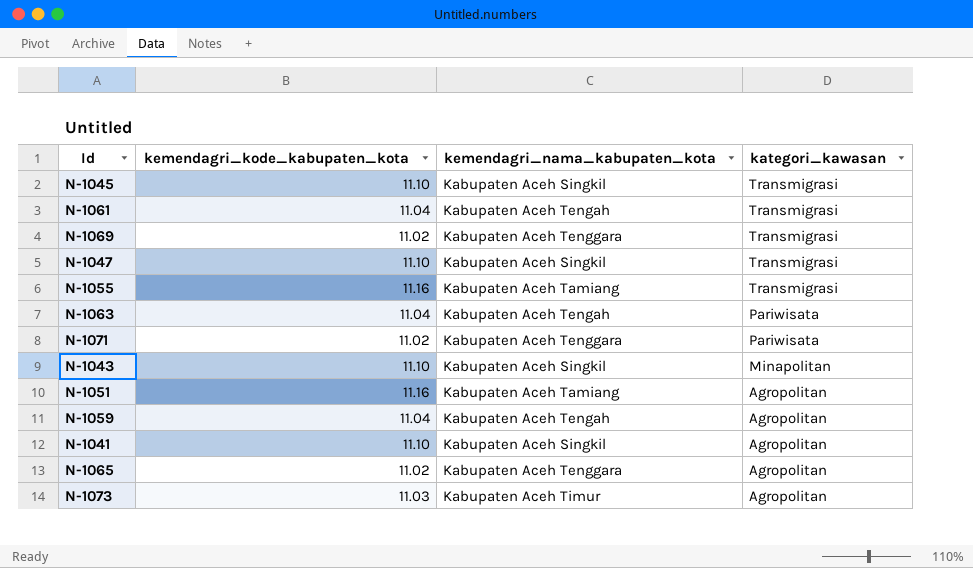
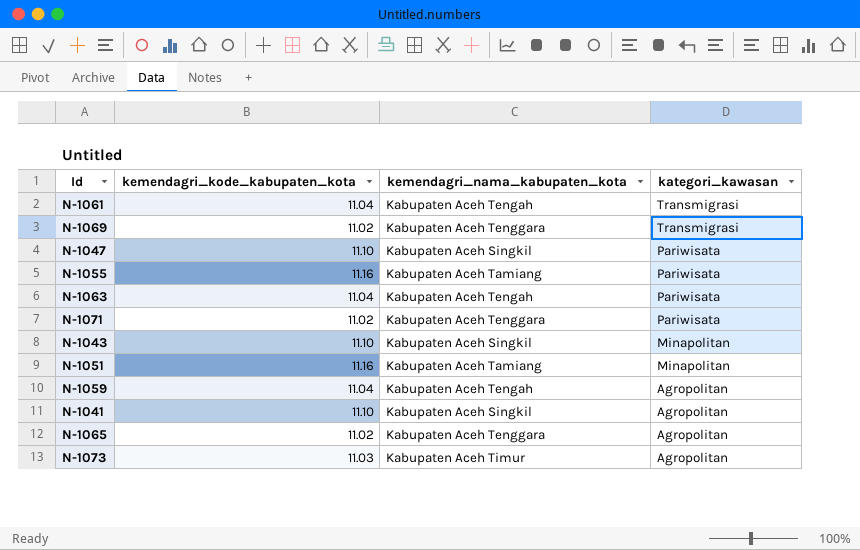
row N-1045: 11.10 | Kabupaten Aceh Singkil | Transmigrasi -> none
N-1047 | kategori_kawasan: Transmigrasi -> Pariwisata
N-1055 | kategori_kawasan: Transmigrasi -> Pariwisata
N-1051 | kategori_kawasan: Agropolitan -> Minapolitan

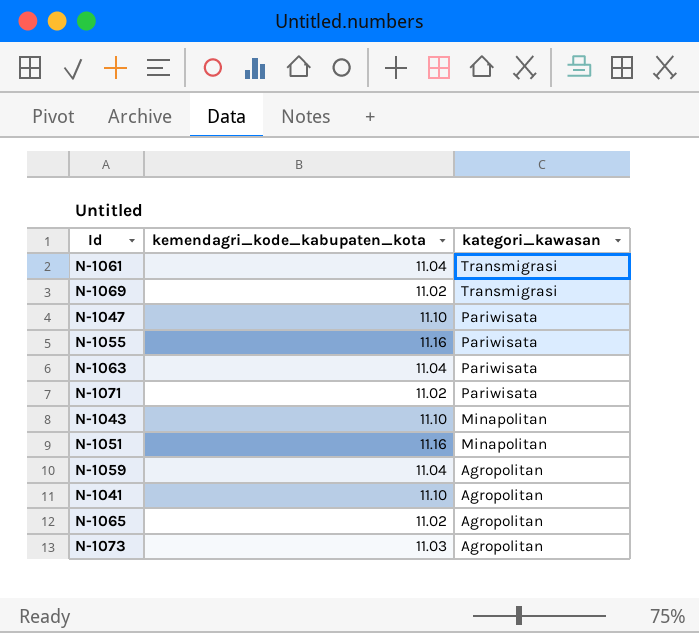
column kemendagri_nama_kabupaten_kota | position: 3 -> none

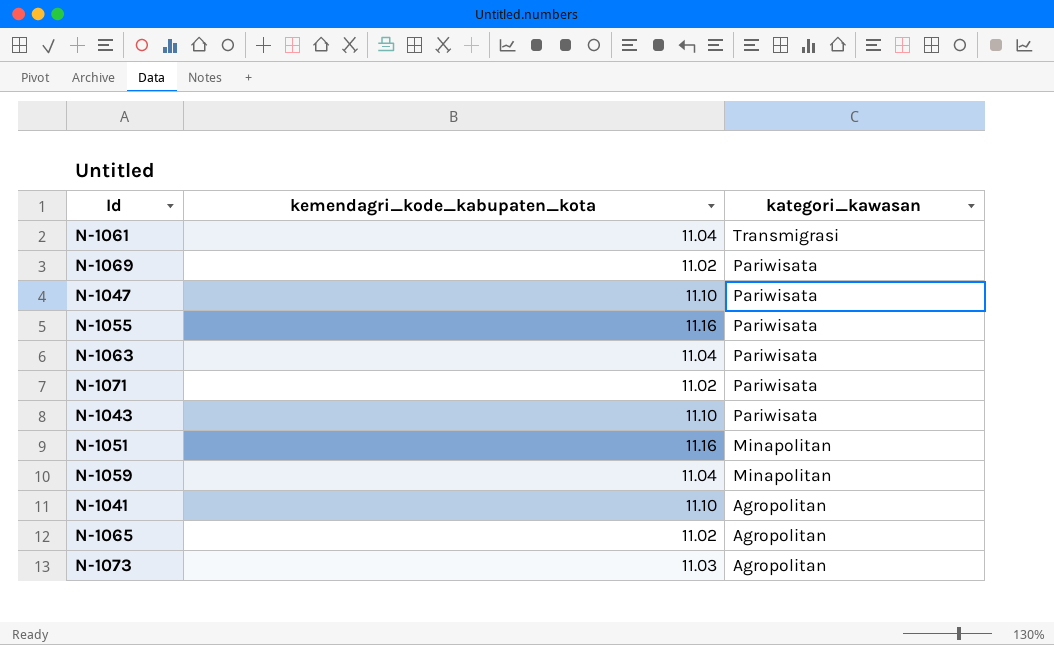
N-1069 | kategori_kawasan: Transmigrasi -> Pariwisata
N-1043 | kategori_kawasan: Minapolitan -> Pariwisata
N-1059 | kategori_kawasan: Agropolitan -> Minapolitan

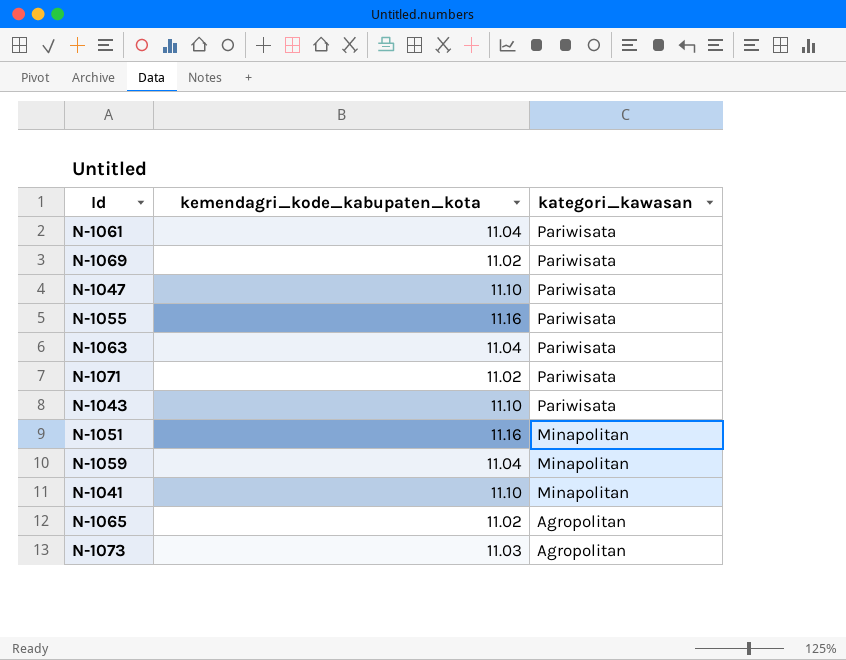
N-1061 | kategori_kawasan: Transmigrasi -> Pariwisata
N-1041 | kategori_kawasan: Agropolitan -> Minapolitan

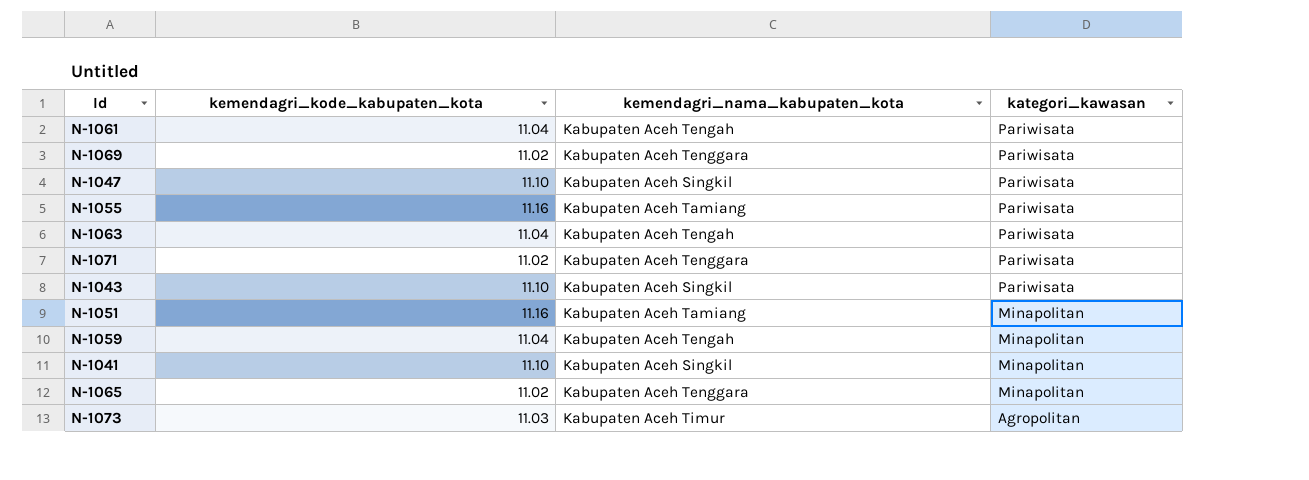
column kemendagri_nama_kabupaten_kota | position: none -> 3
N-1065 | kategori_kawasan: Agropolitan -> Minapolitan

